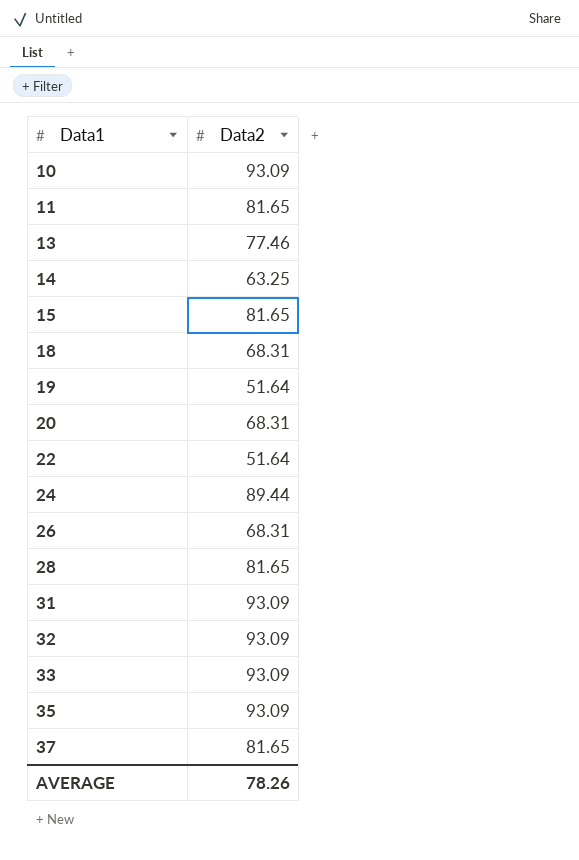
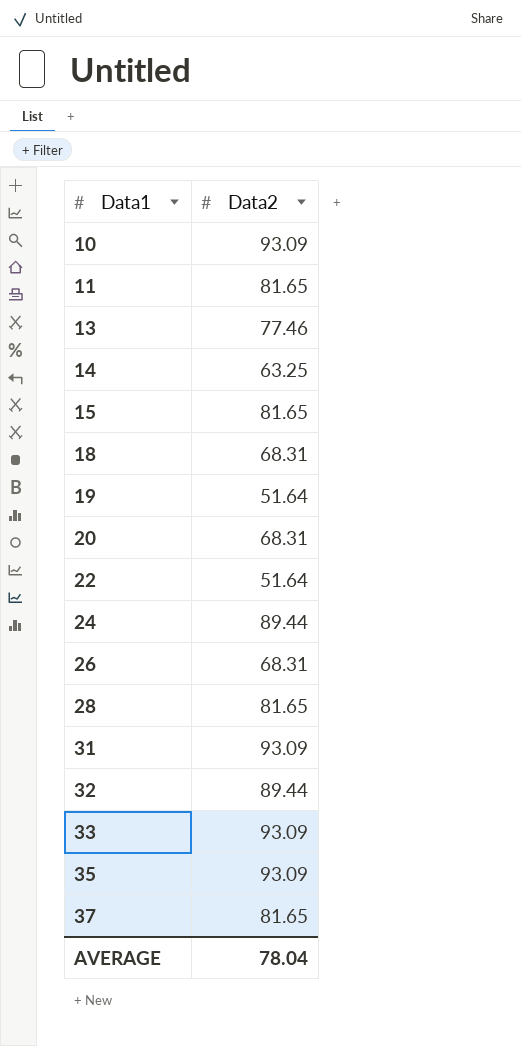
32 | Data2: 93.09 -> 89.44
AVERAGE | Data2: 78.26 -> 78.04

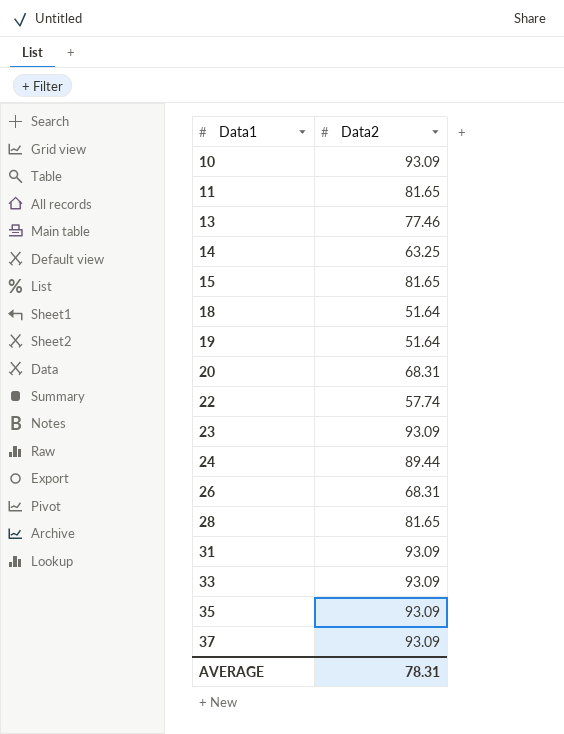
row 32: 89.44 -> none
18 | Data2: 68.31 -> 51.64
22 | Data2: 51.64 -> 57.74
row 23: none -> 93.09
37 | Data2: 81.65 -> 93.09
AVERAGE | Data2: 78.04 -> 78.31

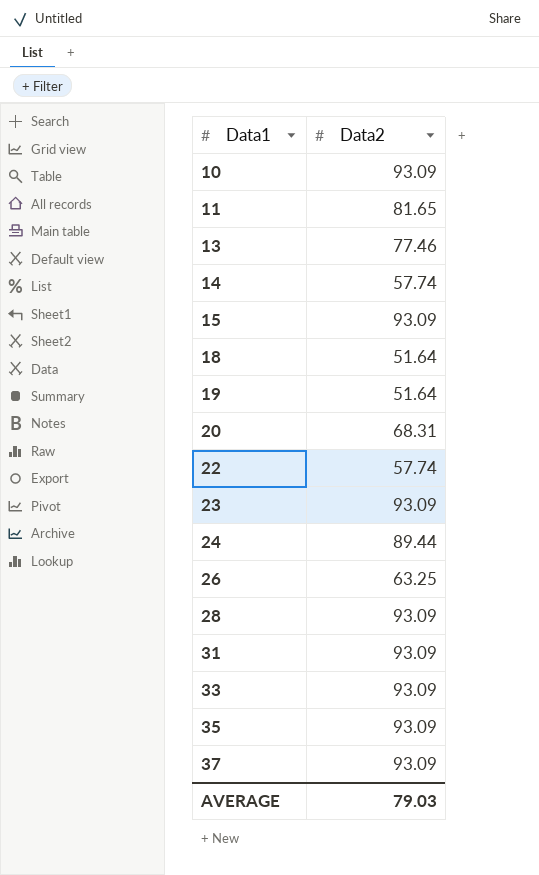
14 | Data2: 63.25 -> 57.74
15 | Data2: 81.65 -> 93.09
26 | Data2: 68.31 -> 63.25
28 | Data2: 81.65 -> 93.09
AVERAGE | Data2: 78.31 -> 79.03

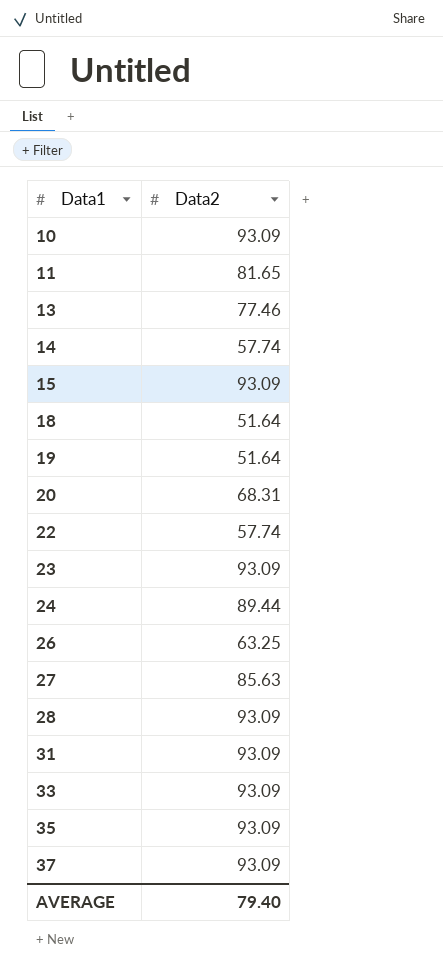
row 27: none -> 85.63
AVERAGE | Data2: 79.03 -> 79.40

